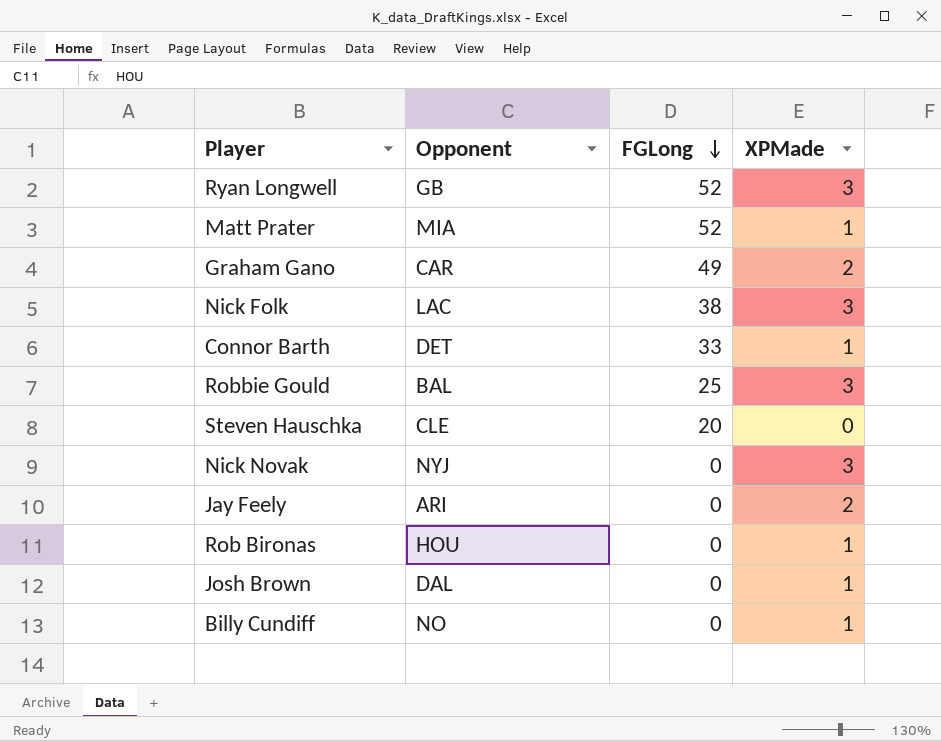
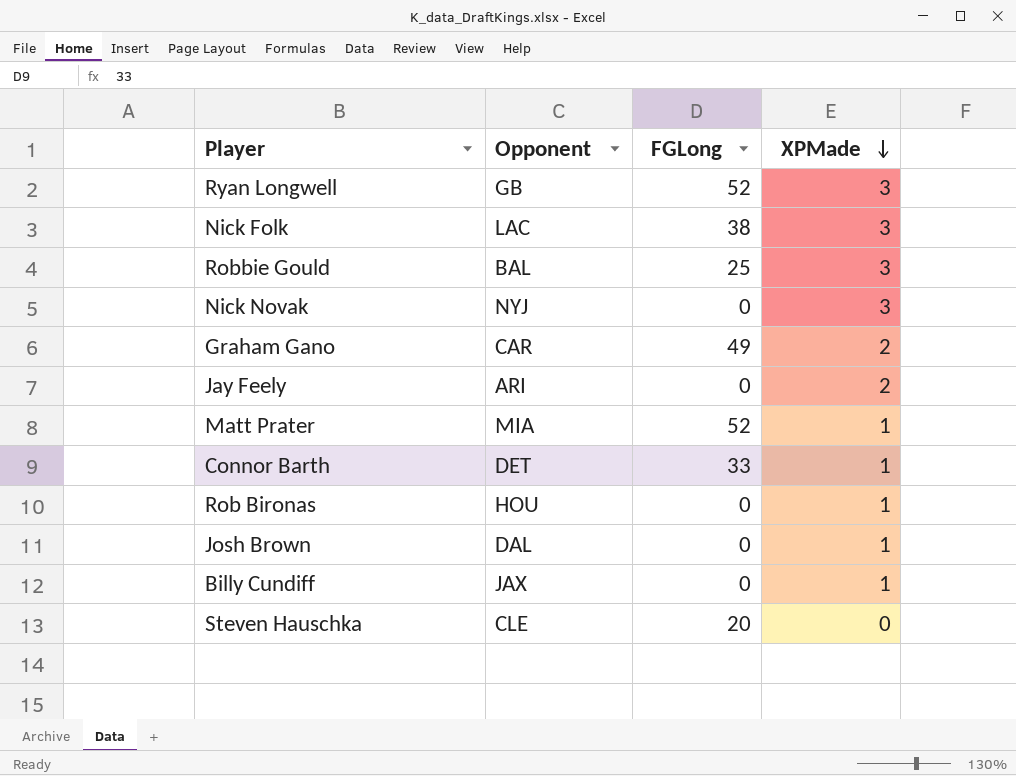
row order: FGLong descending -> XPMade descending
Billy Cundiff | Opponent: NO -> JAX

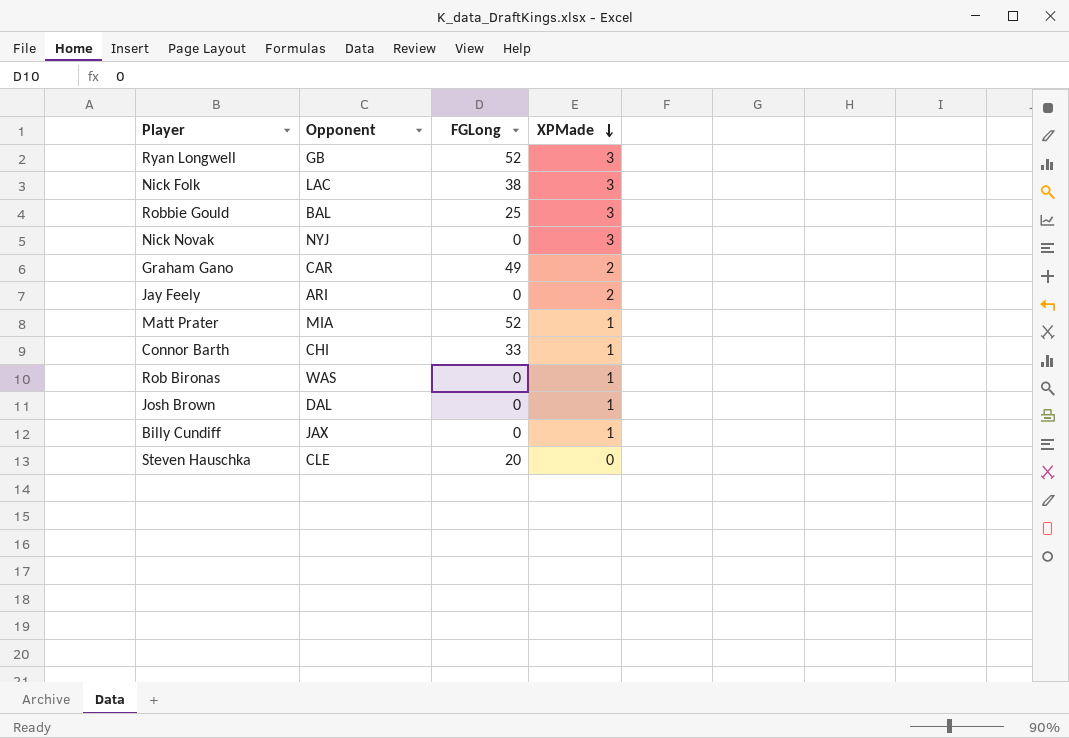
Connor Barth | Opponent: DET -> CHI
Rob Bironas | Opponent: HOU -> WAS

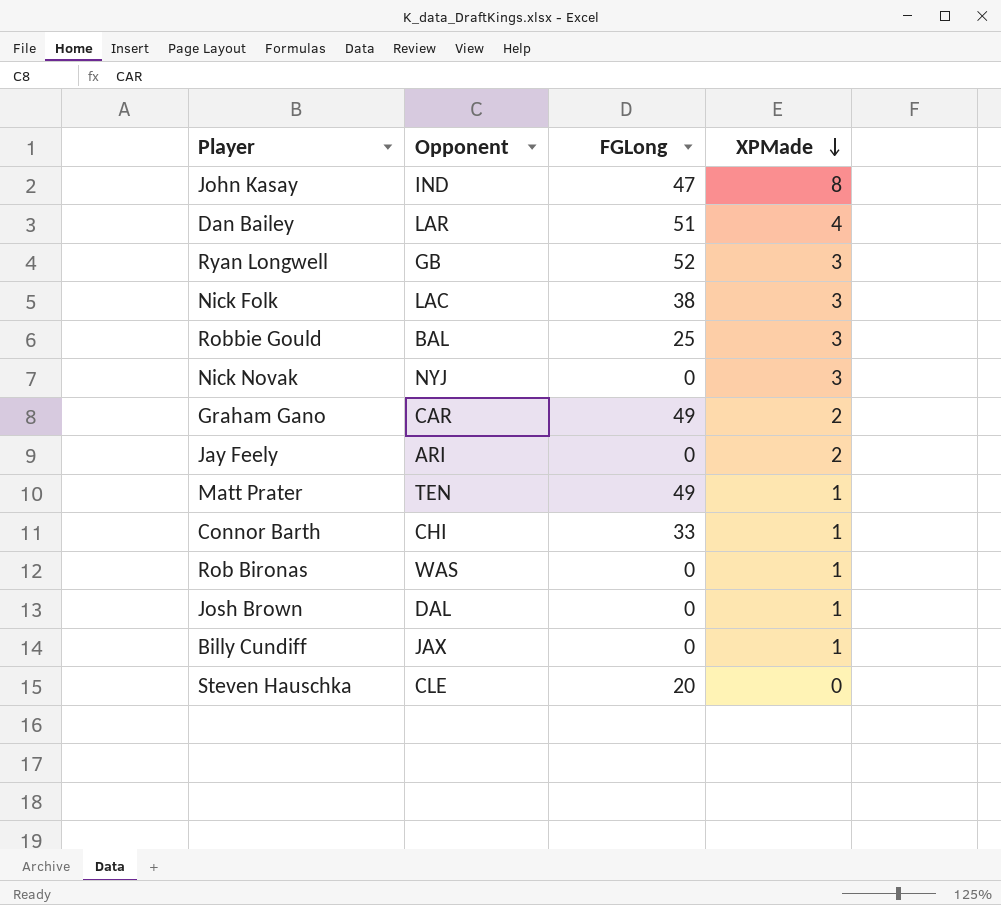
row John Kasay: none -> IND | 47 | 8
row Dan Bailey: none -> LAR | 51 | 4
Matt Prater | Opponent: MIA -> TEN
Matt Prater | FGLong: 52 -> 49

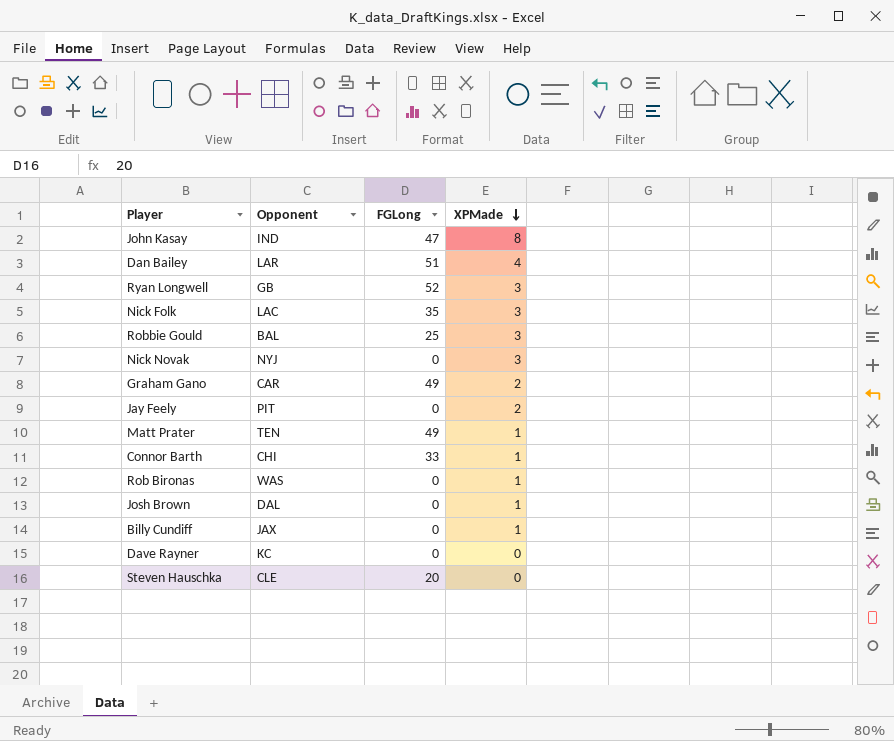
Nick Folk | FGLong: 38 -> 35
Jay Feely | Opponent: ARI -> PIT
row Dave Rayner: none -> KC | 0 | 0

